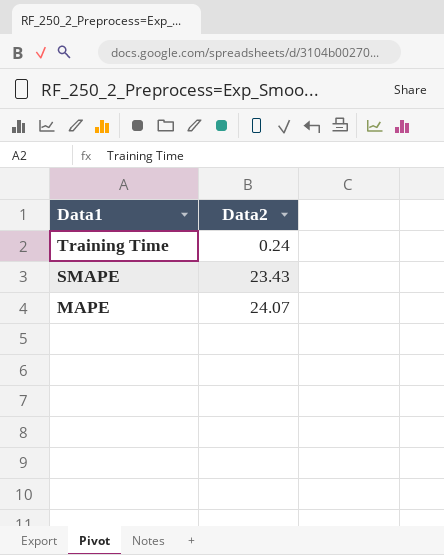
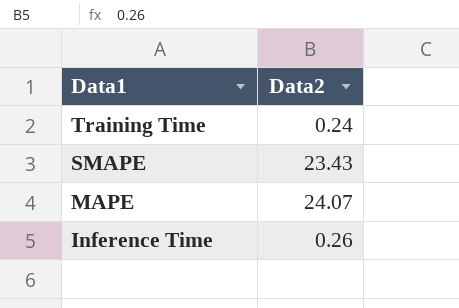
row Inference Time: none -> 0.26

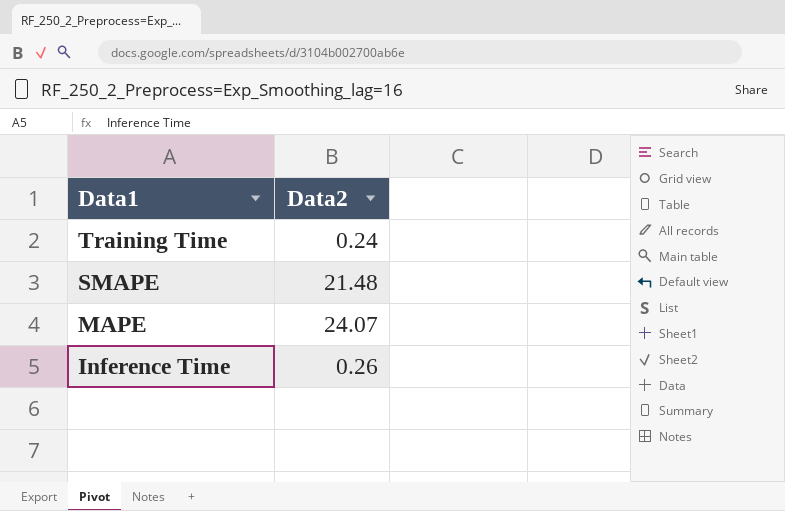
SMAPE | Data2: 23.43 -> 21.48

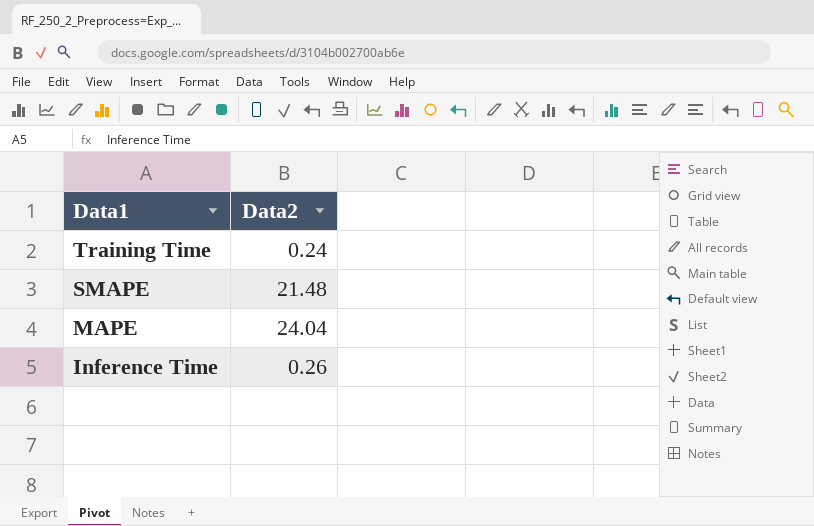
MAPE | Data2: 24.07 -> 24.04

